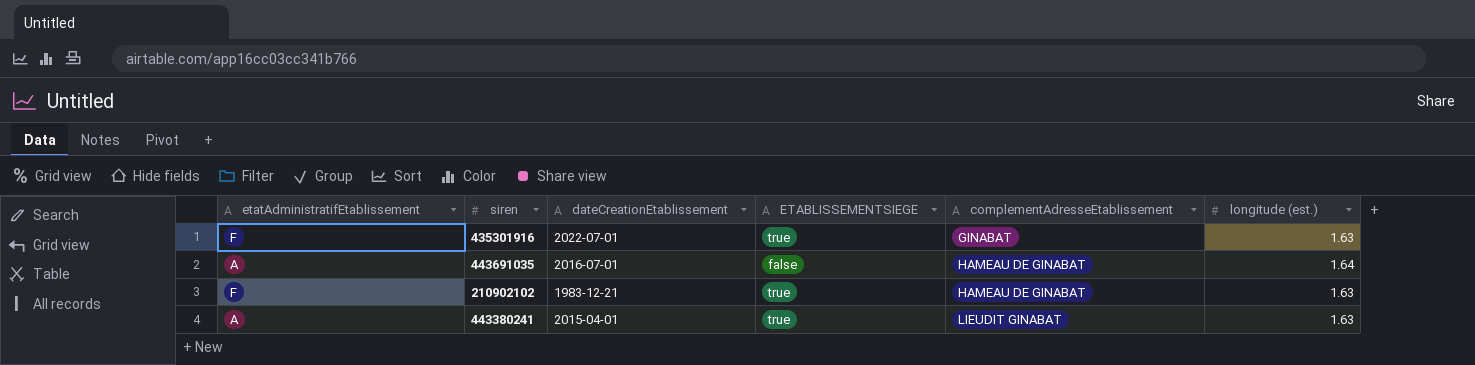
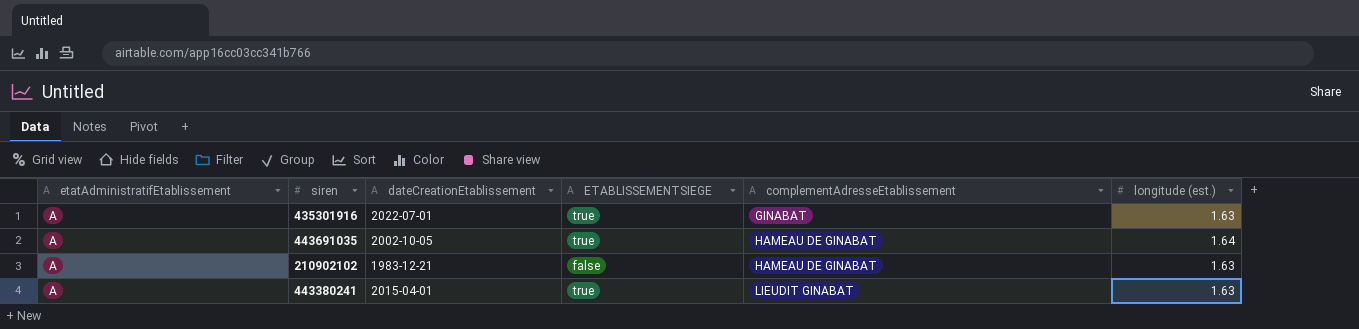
435301916 | etatAdministratifEtablissement: F -> A
443691035 | dateCreationEtablissement: 2016-07-01 -> 2002-10-05
443691035 | ETABLISSEMENTSIEGE: false -> true
210902102 | etatAdministratifEtablissement: F -> A
210902102 | ETABLISSEMENTSIEGE: true -> false

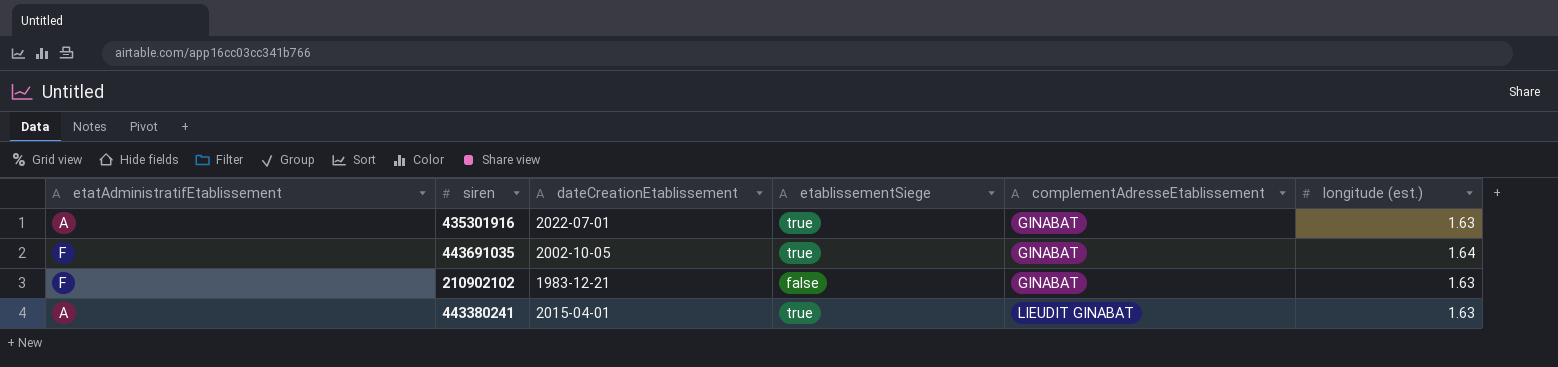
column name: ETABLISSEMENTSIEGE -> etablissementSiege
443691035 | etatAdministratifEtablissement: A -> F
443691035 | complementAdresseEtablissement: HAMEAU DE GINABAT -> GINABAT
210902102 | etatAdministratifEtablissement: A -> F
210902102 | complementAdresseEtablissement: HAMEAU DE GINABAT -> GINABAT

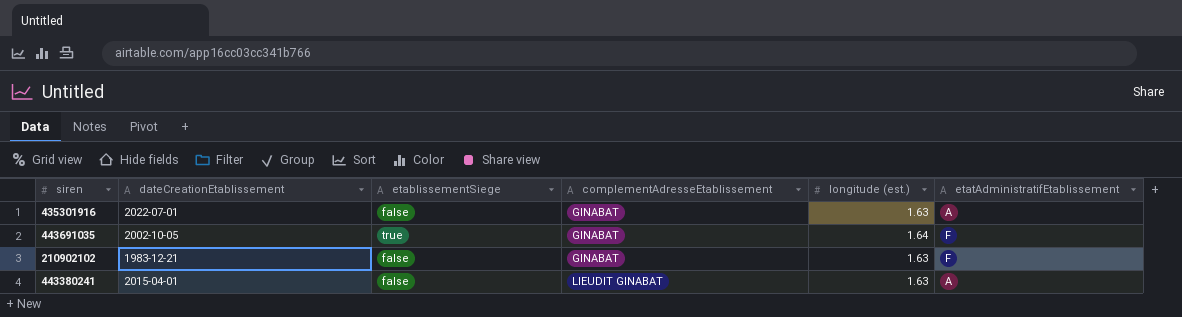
column etatAdministratifEtablissement | position: 1 -> 6
435301916 | etablissementSiege: true -> false
443380241 | etablissementSiege: true -> false

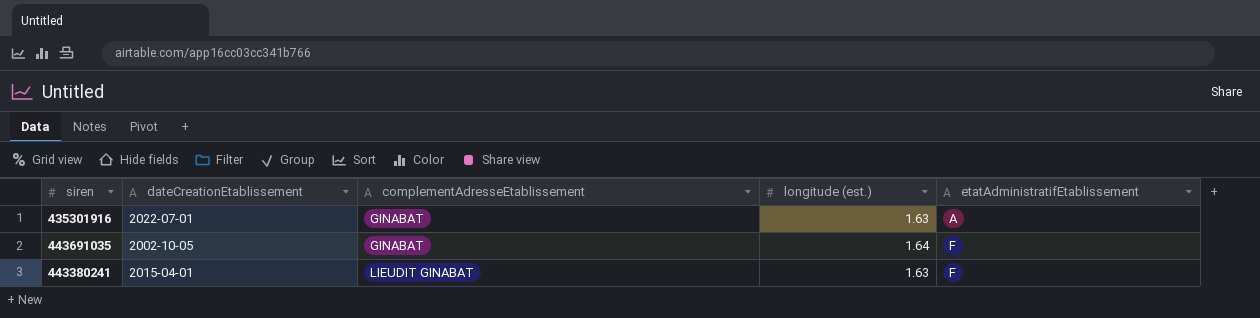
column etablissementSiege | position: 3 -> none
row 210902102: 1983-12-21 | false | GINABAT | 1.63 | F -> none
443380241 | etatAdministratifEtablissement: A -> F

